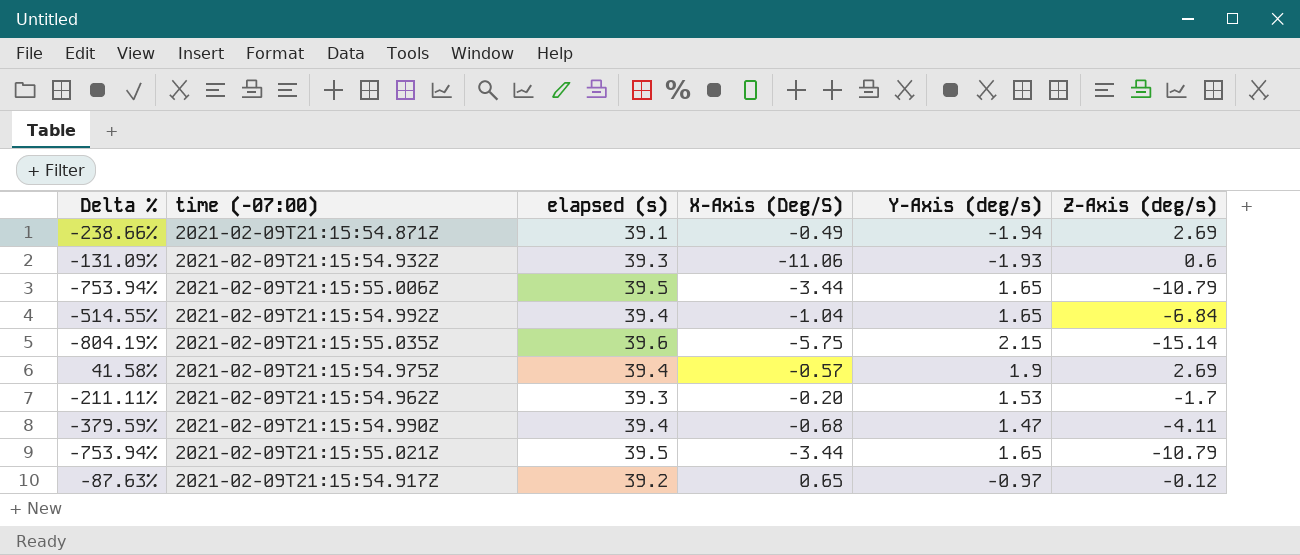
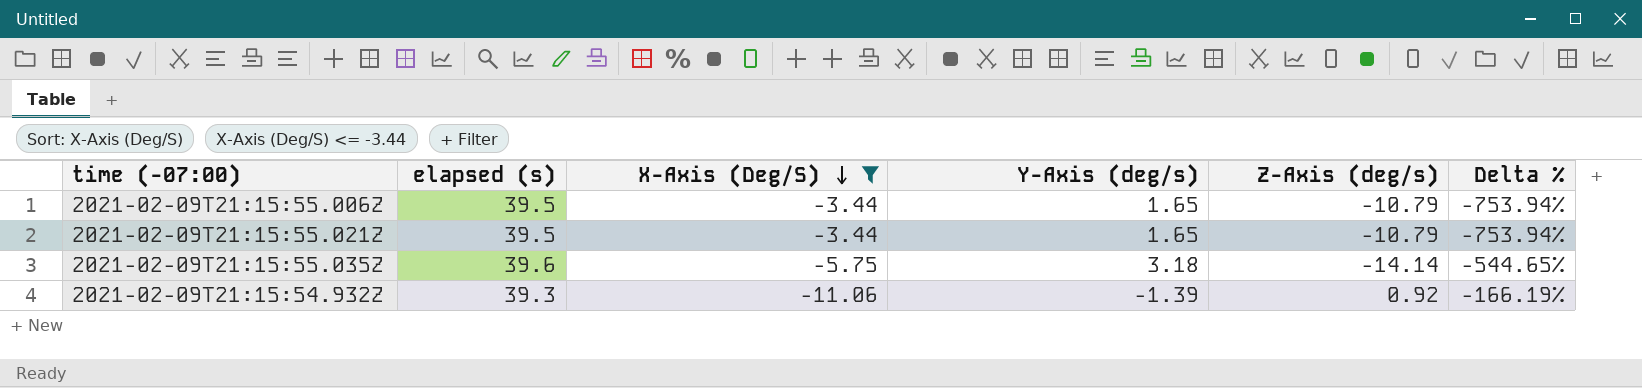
filter: none -> X-Axis (Deg/S) <= -3.44
row order: none -> X-Axis (Deg/S) descending
column Delta % | position: 1 -> 6
2021-02-09T21:15:55.035Z | Y-Axis (deg/s): 2.15 -> 3.18
2021-02-09T21:15:55.035Z | Z-Axis (deg/s): -15.14 -> -14.14
2021-02-09T21:15:55.035Z | Delta %: -804.19% -> -544.65%
2021-02-09T21:15:54.932Z | Y-Axis (deg/s): -1.93 -> -1.39
2021-02-09T21:15:54.932Z | Z-Axis (deg/s): 0.6 -> 0.92
2021-02-09T21:15:54.932Z | Delta %: -131.09% -> -166.19%

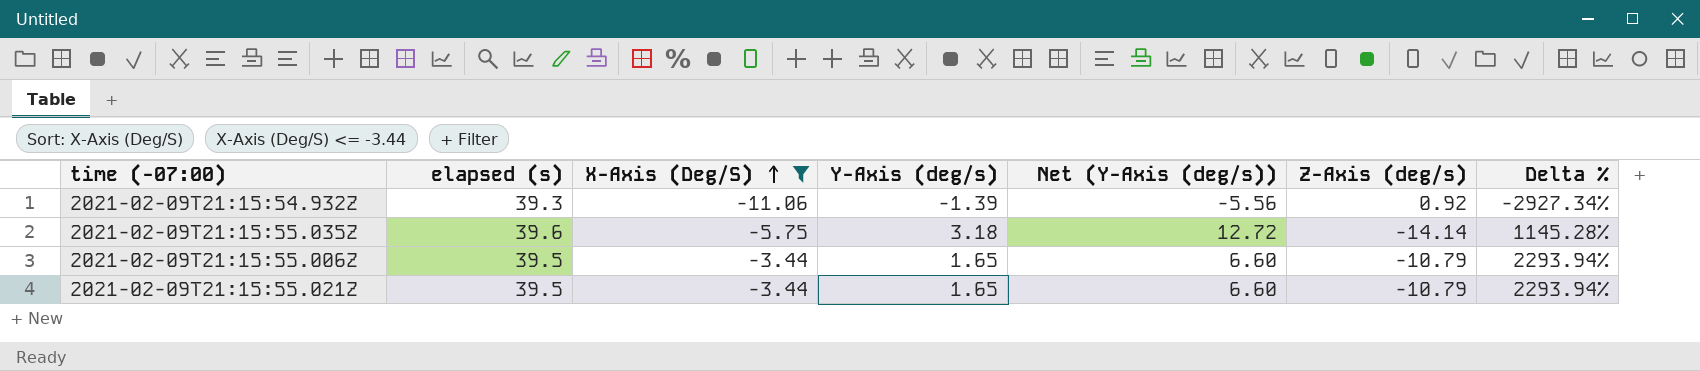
row order: X-Axis (Deg/S) descending -> X-Axis (Deg/S) ascending
column Net (Y-Axis (deg/s)) | formula: none -> [Y-Axis (deg/s)] * 4
column Delta % | formula: ([Z-Axis (deg/s)] - [Y-Axis (deg/s)]) / [Y-Axis (deg/s)] -> ([elapsed (s)] - [Y-Axis (deg/s)]) / [Y-Axis (deg/s)]

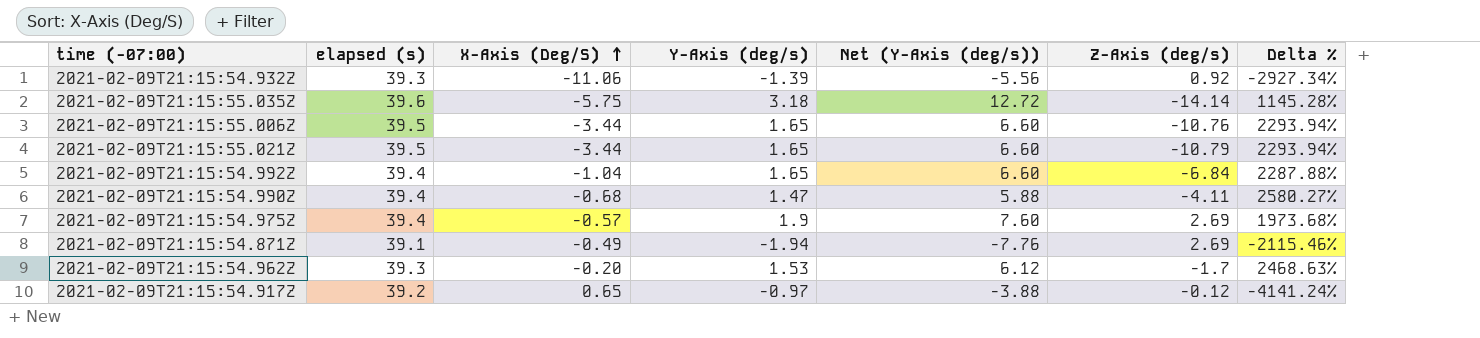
filter: X-Axis (Deg/S) <= -3.44 -> none
2021-02-09T21:15:55.006Z | Z-Axis (deg/s): -10.79 -> -10.76

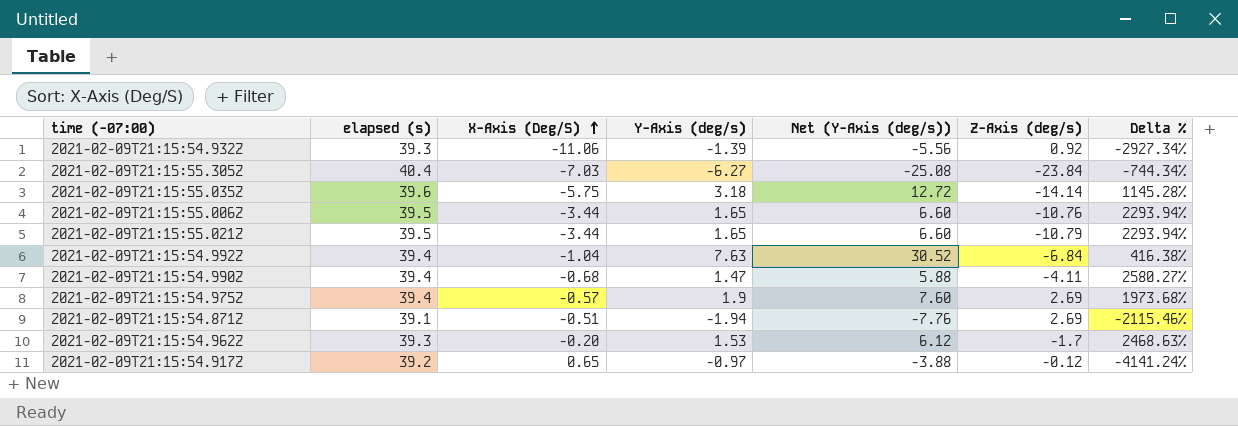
row 2021-02-09T21:15:55.305Z: none -> 40.4 | -7.03 | -6.27 | -25.08 | -23.84 | -744.34%
2021-02-09T21:15:54.992Z | Y-Axis (deg/s): 1.65 -> 7.63
2021-02-09T21:15:54.992Z | Net (Y-Axis (deg/s)): 6.60 -> 30.52
2021-02-09T21:15:54.992Z | Delta %: 2287.88% -> 416.38%
2021-02-09T21:15:54.871Z | X-Axis (Deg/S): -0.49 -> -0.51

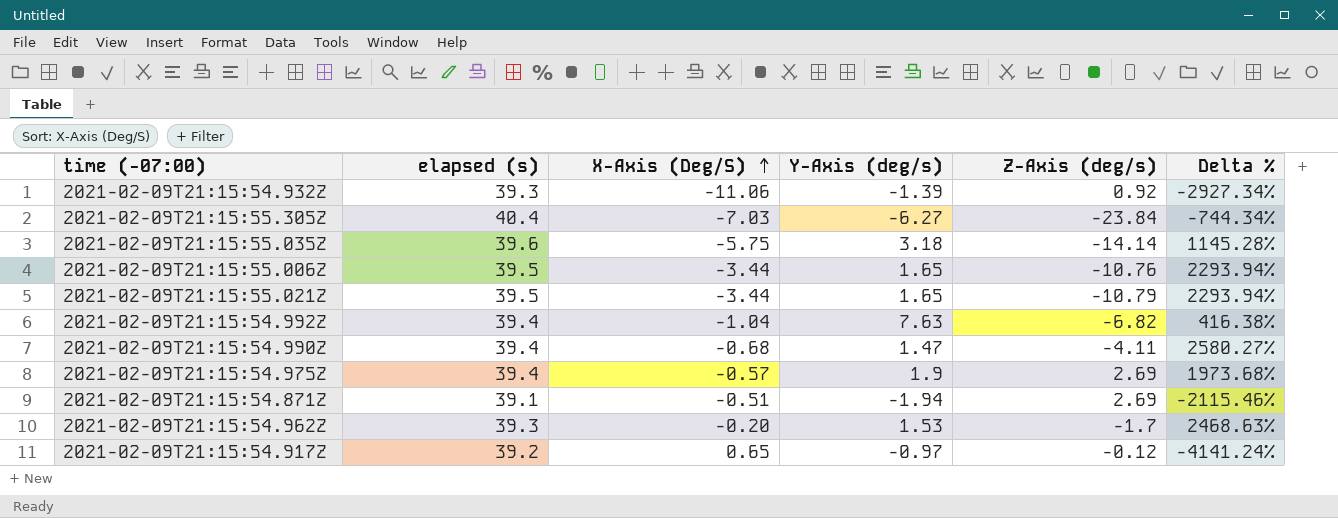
column Net (Y-Axis (deg/s)) | formula: [Y-Axis (deg/s)] * 4 -> none
2021-02-09T21:15:54.992Z | Z-Axis (deg/s): -6.84 -> -6.82

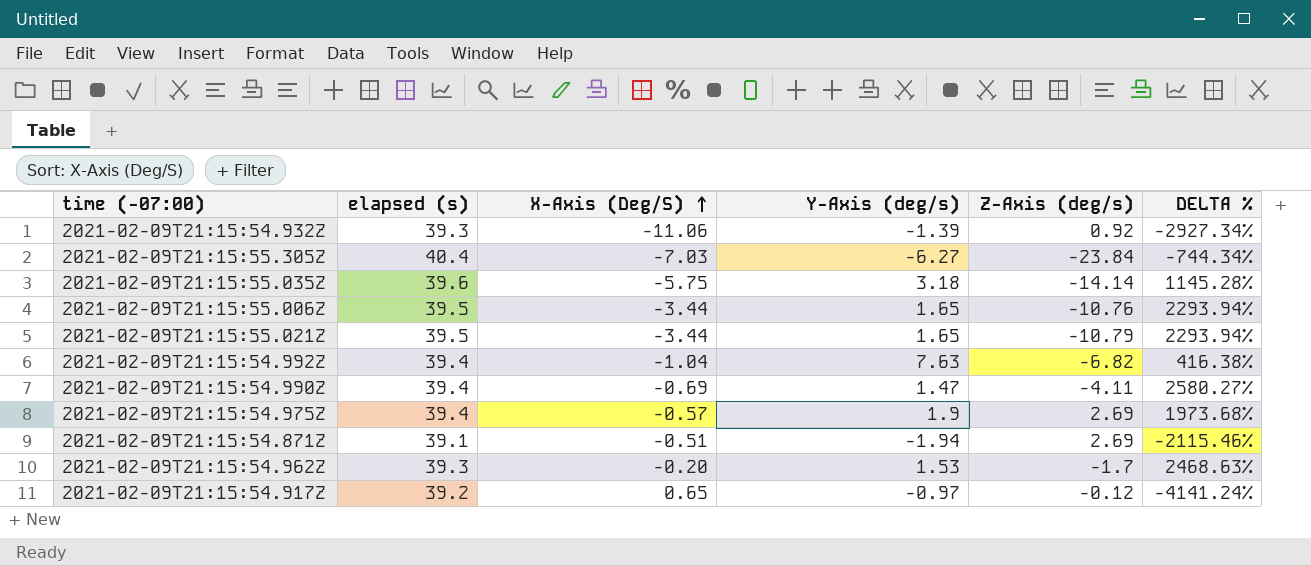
column name: Delta % -> DELTA %
2021-02-09T21:15:54.990Z | X-Axis (Deg/S): -0.68 -> -0.69

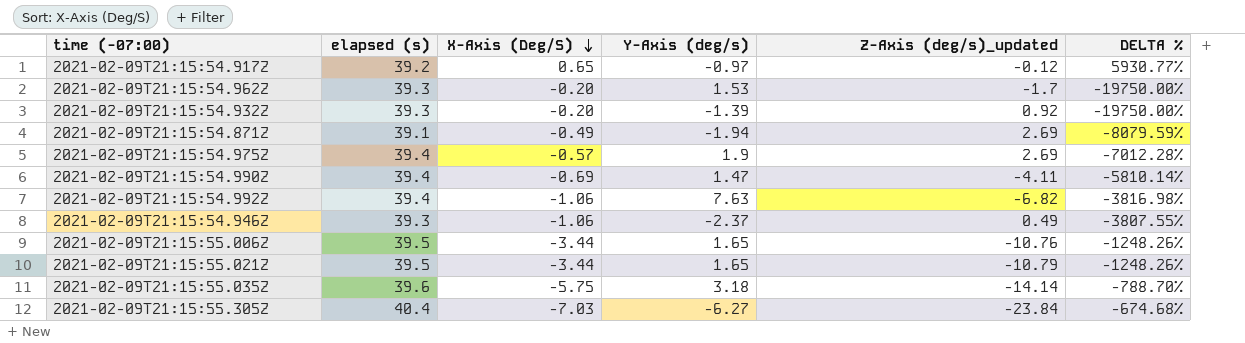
row order: X-Axis (Deg/S) ascending -> X-Axis (Deg/S) descending
column name: Z-Axis (deg/s) -> Z-Axis (deg/s)_updated
column DELTA % | formula: ([elapsed (s)] - [Y-Axis (deg/s)]) / [Y-Axis (deg/s)] -> ([elapsed (s)] - [X-Axis (Deg/S)]) / [X-Axis (Deg/S)]
2021-02-09T21:15:54.932Z | X-Axis (Deg/S): -11.06 -> -0.20
2021-02-09T21:15:54.871Z | X-Axis (Deg/S): -0.51 -> -0.49
2021-02-09T21:15:54.992Z | X-Axis (Deg/S): -1.04 -> -1.06
row 2021-02-09T21:15:54.946Z: none -> 39.3 | -1.06 | -2.37 | 0.49 | -3807.55%

